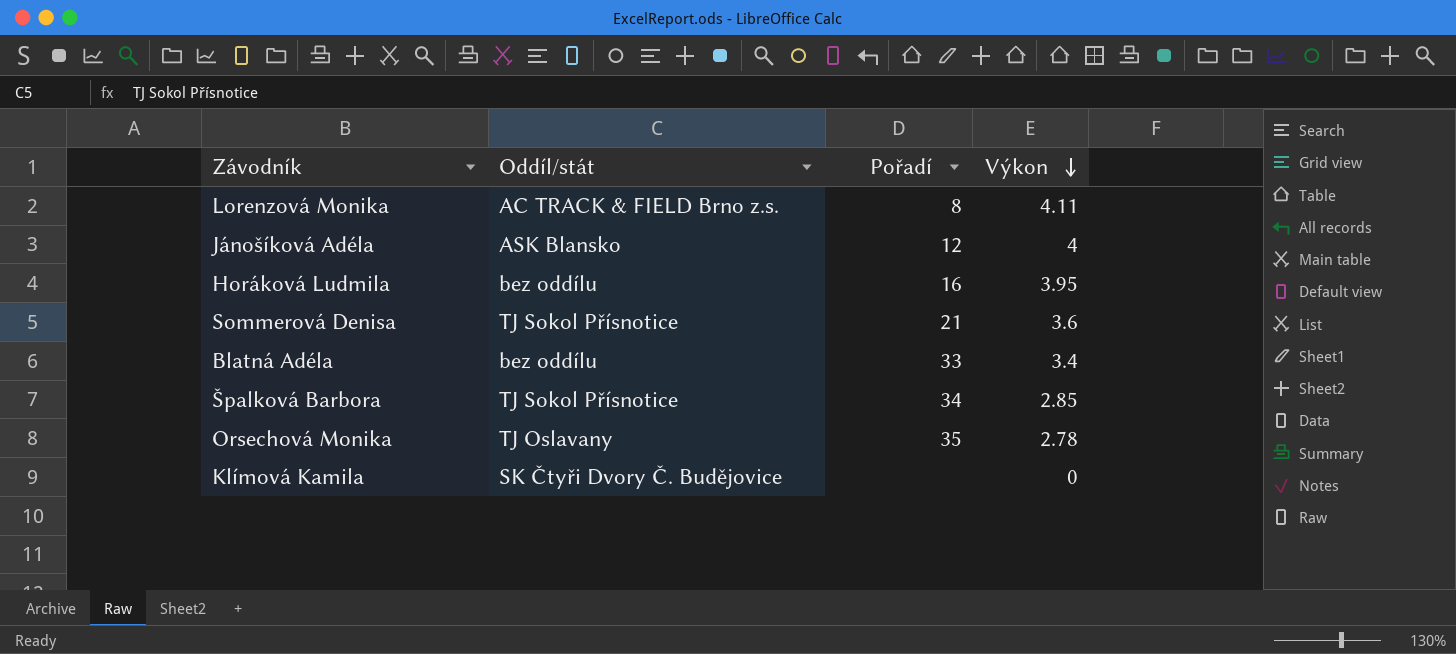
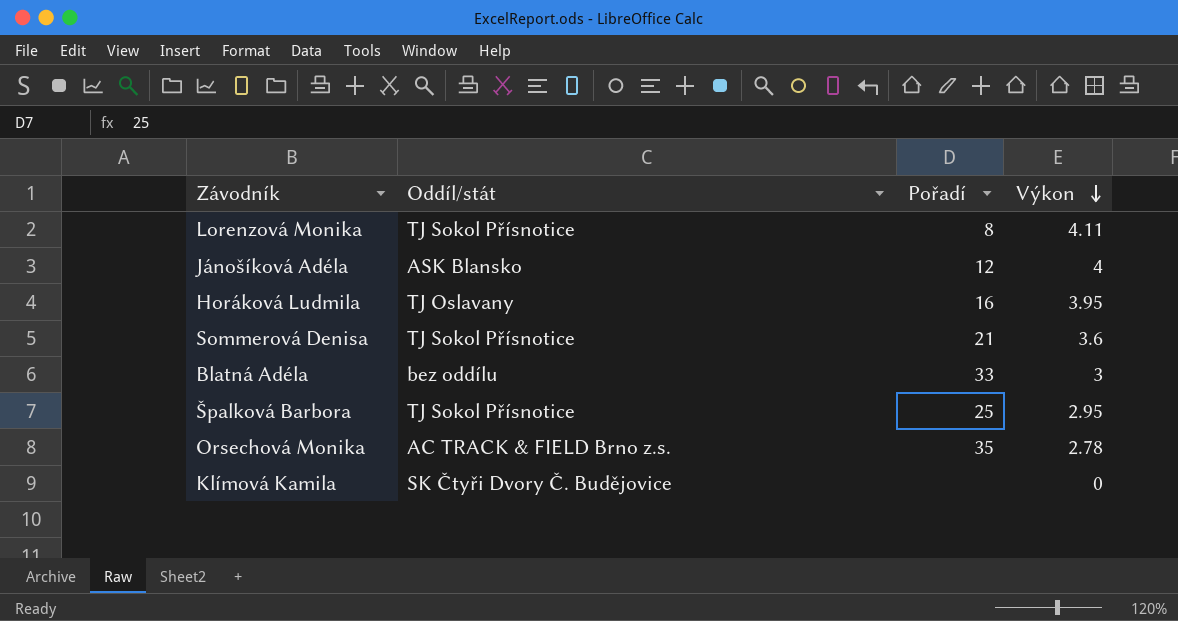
Lorenzová Monika | Oddíl/stát: AC TRACK & FIELD Brno z.s. -> TJ Sokol Přísnotice
Horáková Ludmila | Oddíl/stát: bez oddílu -> TJ Oslavany
Blatná Adéla | Výkon: 3.4 -> 3
Špalková Barbora | Pořadí: 34 -> 25
Špalková Barbora | Výkon: 2.85 -> 2.95
Orsechová Monika | Oddíl/stát: TJ Oslavany -> AC TRACK & FIELD Brno z.s.

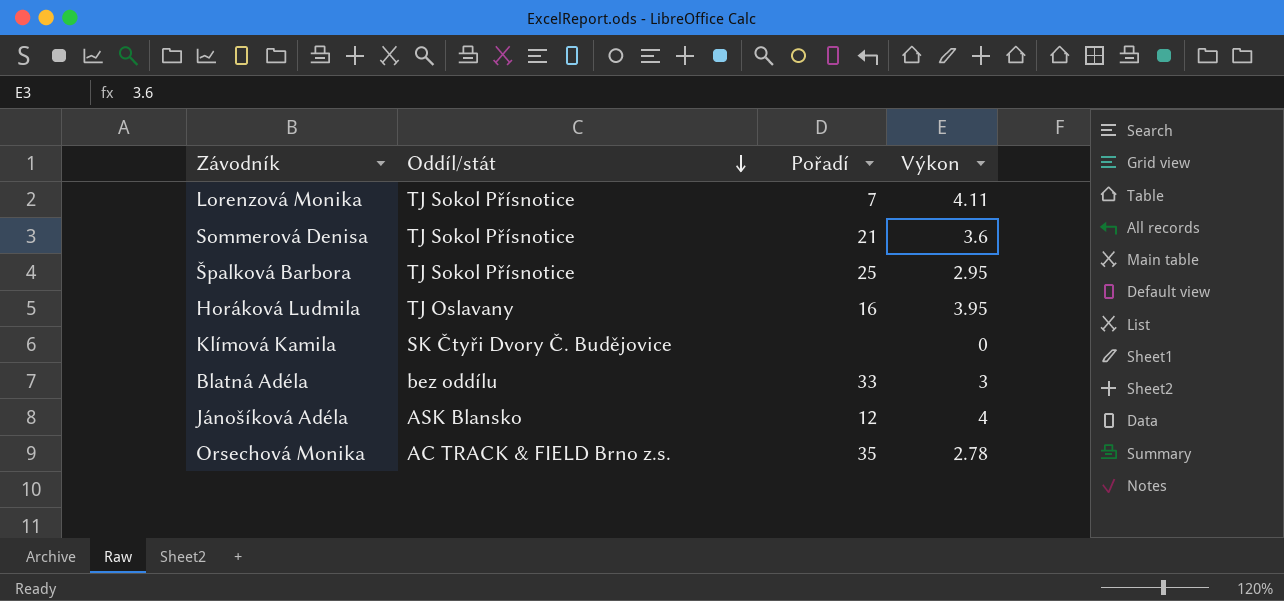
row order: Výkon descending -> Oddíl/stát descending
Lorenzová Monika | Pořadí: 8 -> 7

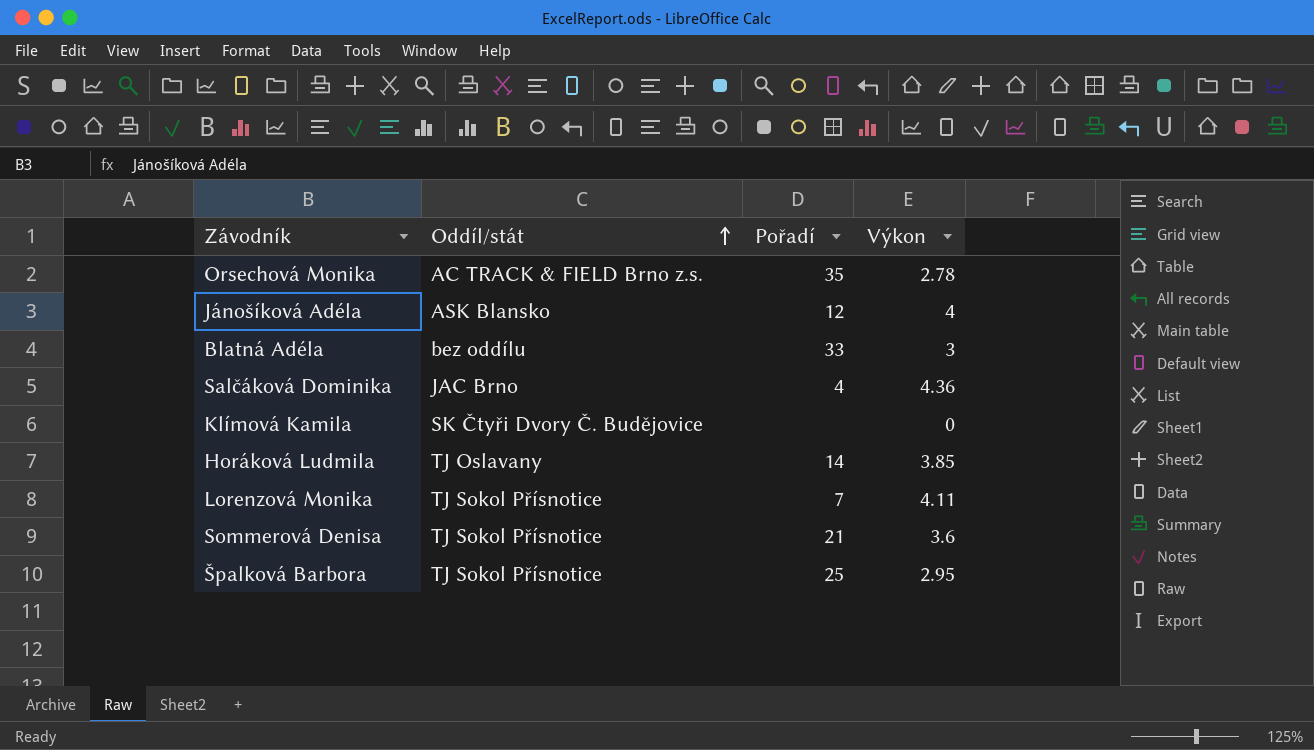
row order: Oddíl/stát descending -> Oddíl/stát ascending
row Salčáková Dominika: none -> JAC Brno | 4 | 4.36
Horáková Ludmila | Pořadí: 16 -> 14
Horáková Ludmila | Výkon: 3.95 -> 3.85

